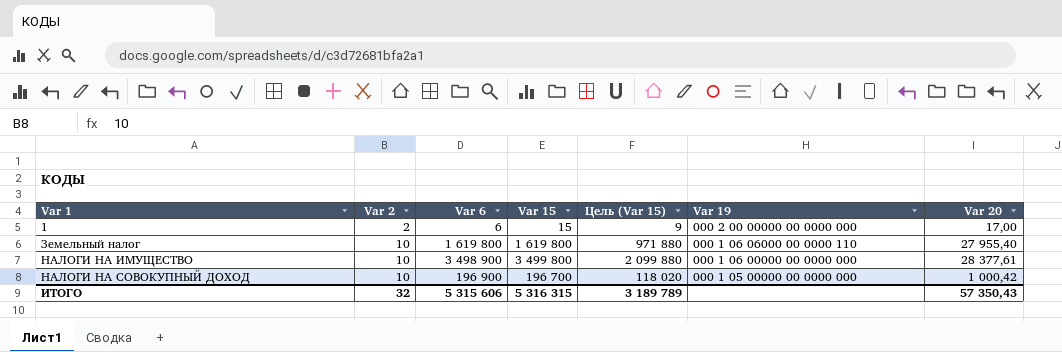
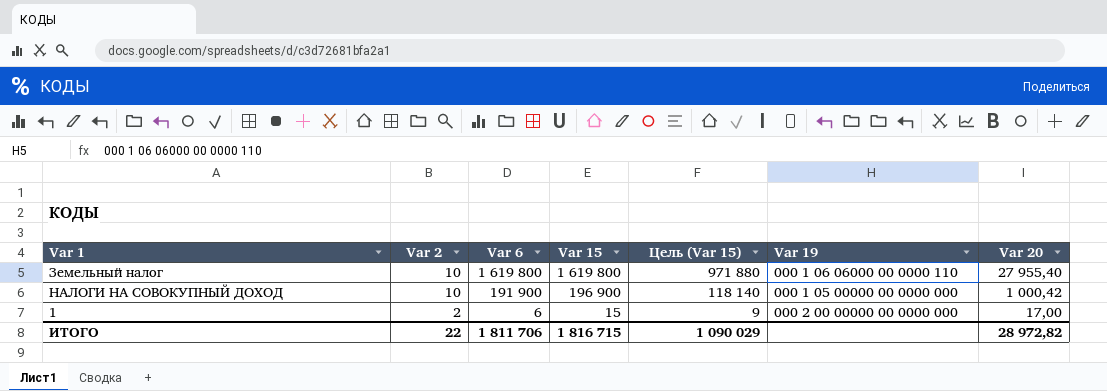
row order: Var 1 ascending -> Var 2 descending
row НАЛОГИ НА ИМУЩЕСТВО: 10 | 3 498 900 | 3 499 800 | 2 099 880 | 000 1 06 00000 00 0000 000 | 28 377,61 -> none
НАЛОГИ НА СОВОКУПНЫЙ ДОХОД | Var 6: 196 900 -> 191 900
НАЛОГИ НА СОВОКУПНЫЙ ДОХОД | Var 15: 196 700 -> 196 900
НАЛОГИ НА СОВОКУПНЫЙ ДОХОД | Цель (Var 15): 118 020 -> 118 140
ИТОГО | Var 2: 32 -> 22
ИТОГО | Var 6: 5 315 606 -> 1 811 706
ИТОГО | Var 15: 5 316 315 -> 1 816 715
ИТОГО | Цель (Var 15): 3 189 789 -> 1 090 029
ИТОГО | Var 20: 57 350,43 -> 28 972,82

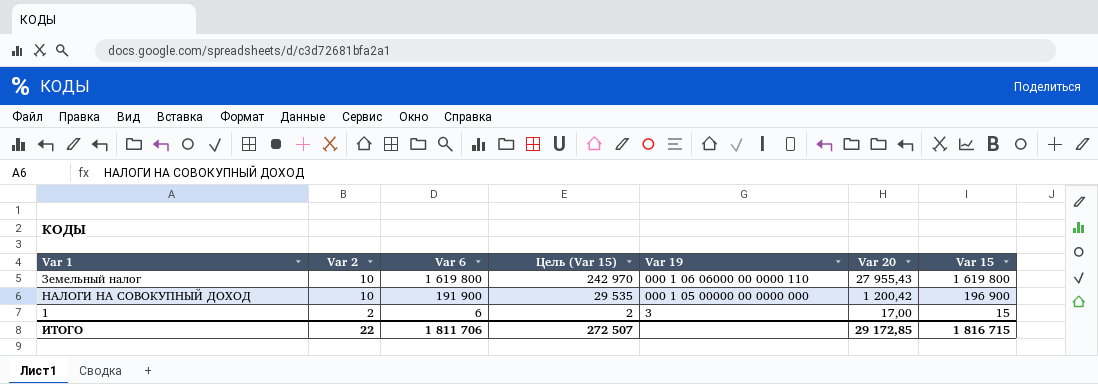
column Цель (Var 15) | formula: [Var 15] * 0,6 -> [Var 15] * 0,15
column Var 15 | position: 4 -> 7
Земельный налог | Var 20: 27 955,40 -> 27 955,43
НАЛОГИ НА СОВОКУПНЫЙ ДОХОД | Var 20: 1 000,42 -> 1 200,42
1 | Var 19: 000 2 00 00000 00 0000 000 -> 3
ИТОГО | Цель (Var 15): 1 090 029 -> 272 507
ИТОГО | Var 20: 28 972,82 -> 29 172,85

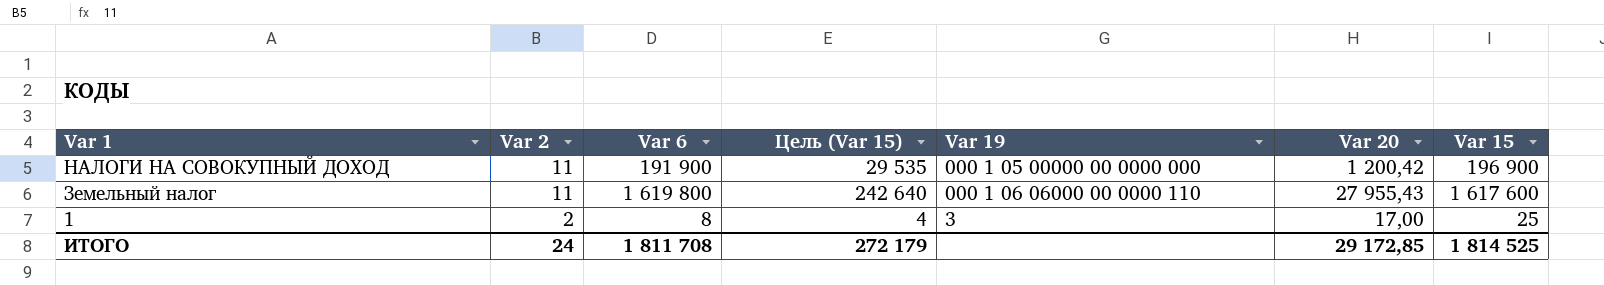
row order: Var 2 descending -> Var 1 descending
НАЛОГИ НА СОВОКУПНЫЙ ДОХОД | Var 2: 10 -> 11
Земельный налог | Var 2: 10 -> 11
Земельный налог | Цель (Var 15): 242 970 -> 242 640
Земельный налог | Var 15: 1 619 800 -> 1 617 600
1 | Var 6: 6 -> 8
1 | Цель (Var 15): 2 -> 4
1 | Var 15: 15 -> 25
ИТОГО | Var 2: 22 -> 24
ИТОГО | Var 6: 1 811 706 -> 1 811 708
ИТОГО | Цель (Var 15): 272 507 -> 272 179
ИТОГО | Var 15: 1 816 715 -> 1 814 525

